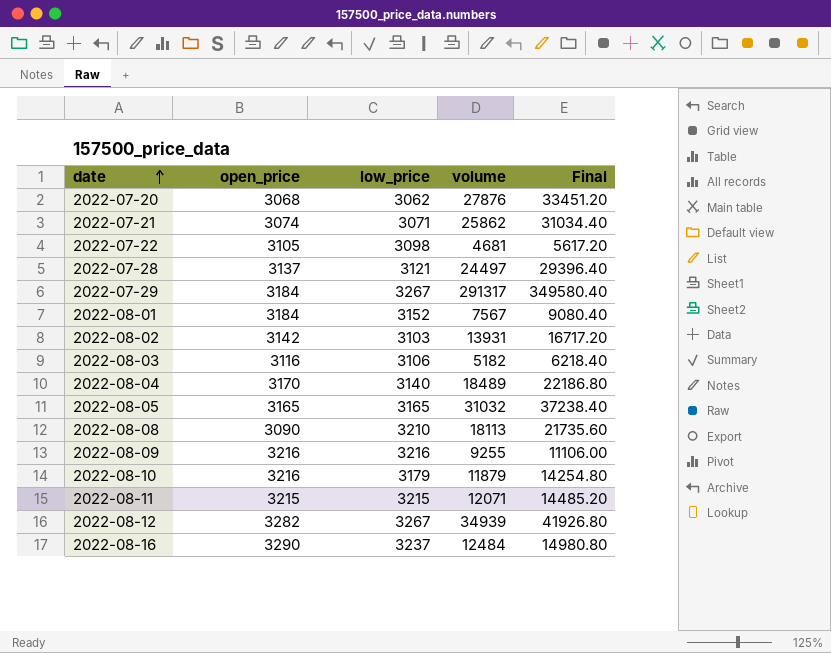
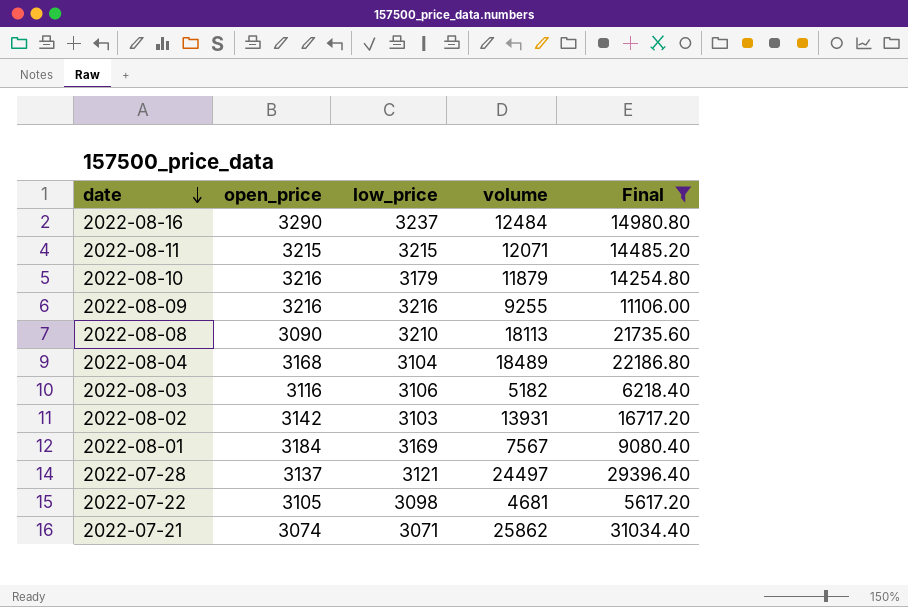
filter: none -> Final <= 31034.40
row order: date ascending -> date descending
2022-08-04 | open_price: 3170 -> 3168
2022-08-04 | low_price: 3140 -> 3104
2022-08-01 | low_price: 3152 -> 3169

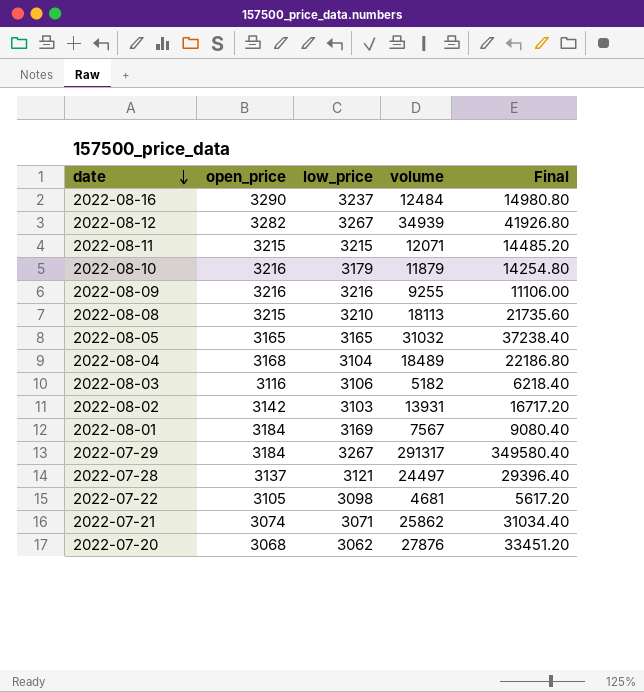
filter: Final <= 31034.40 -> none
2022-08-08 | open_price: 3090 -> 3215

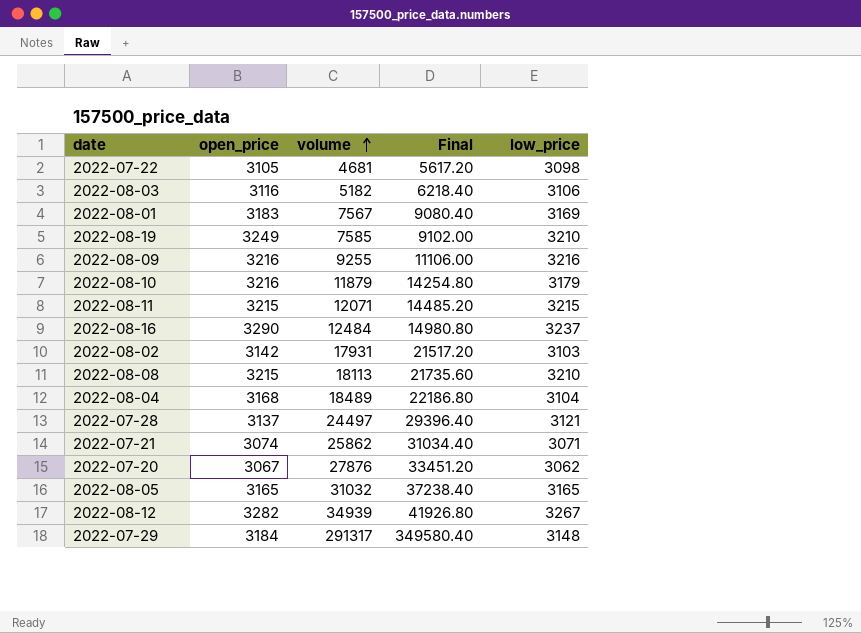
row order: date descending -> volume ascending
column low_price | position: 3 -> 5
2022-08-01 | open_price: 3184 -> 3183
row 2022-08-19: none -> 3249 | 7585 | 9102.00 | 3210
2022-08-02 | volume: 13931 -> 17931
2022-08-02 | Final: 16717.20 -> 21517.20
2022-07-20 | open_price: 3068 -> 3067
2022-07-29 | low_price: 3267 -> 3148

